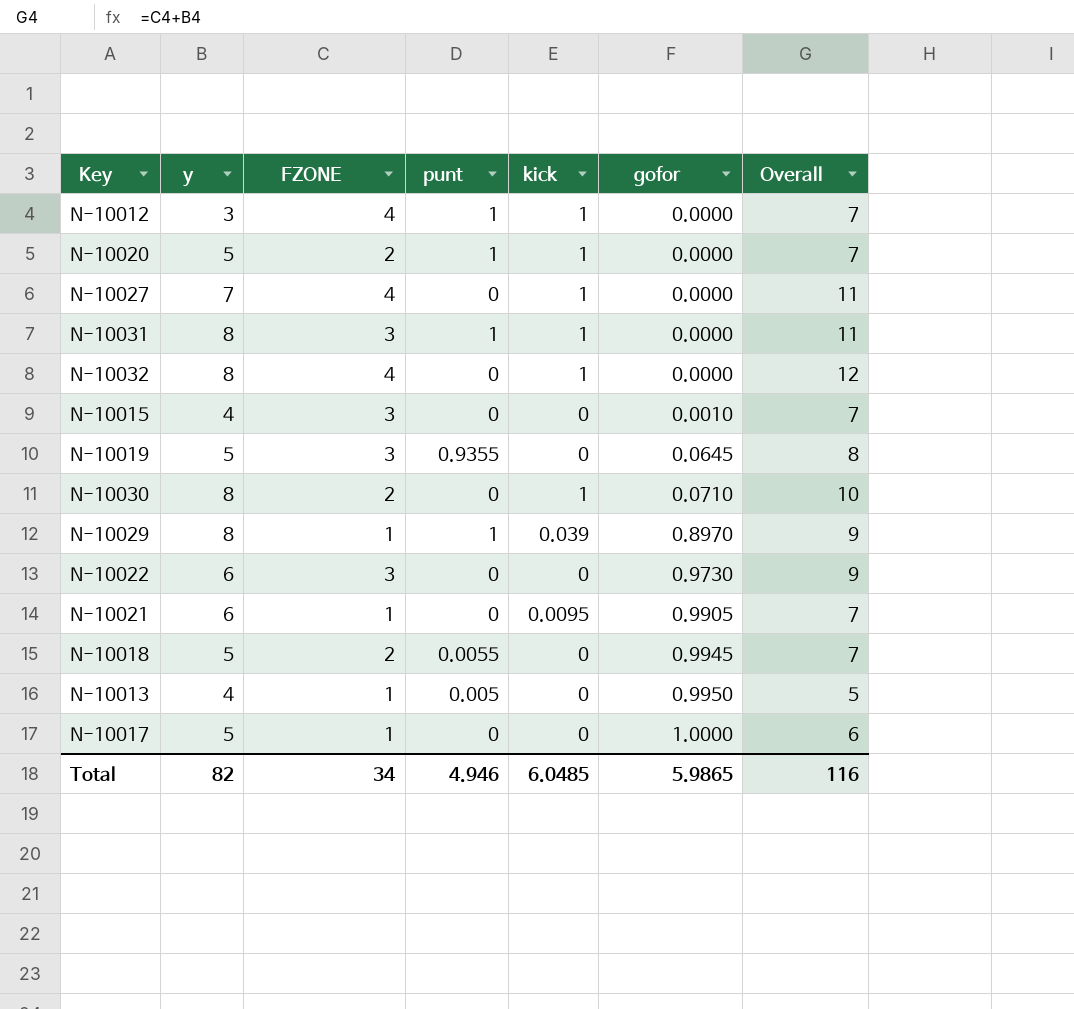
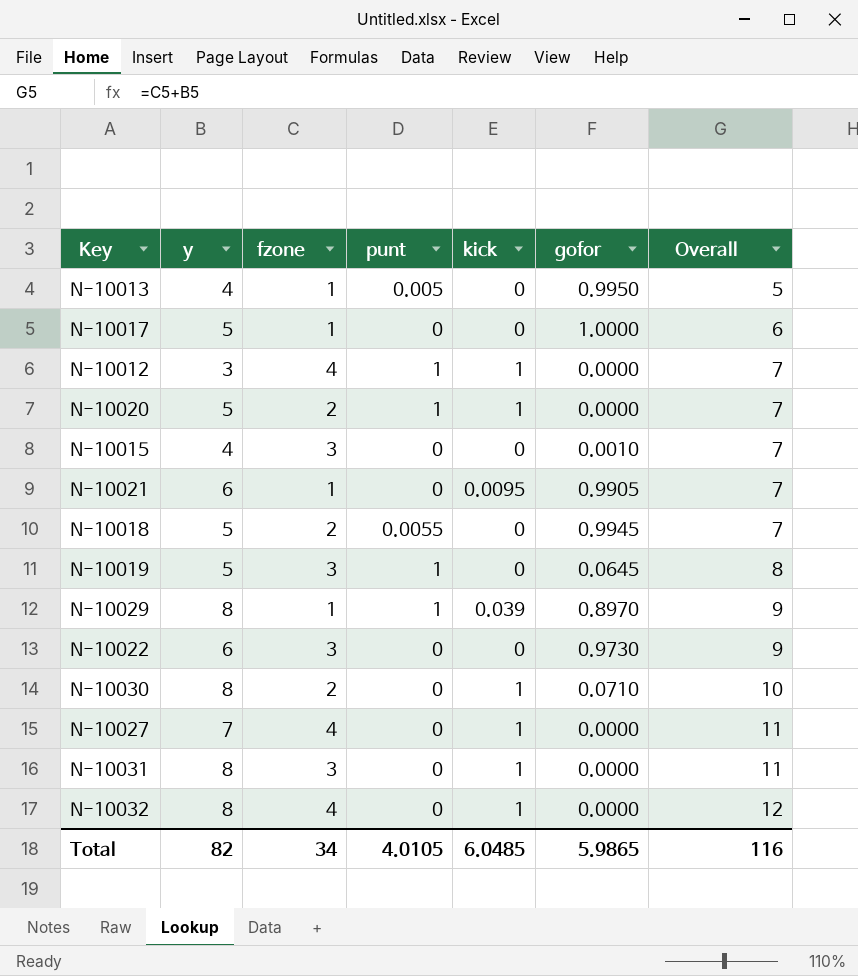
row order: gofor ascending -> Overall ascending
column name: FZONE -> fzone
N-10019 | punt: 0.9355 -> 1
N-10031 | punt: 1 -> 0
Total | punt: 4.946 -> 4.0105

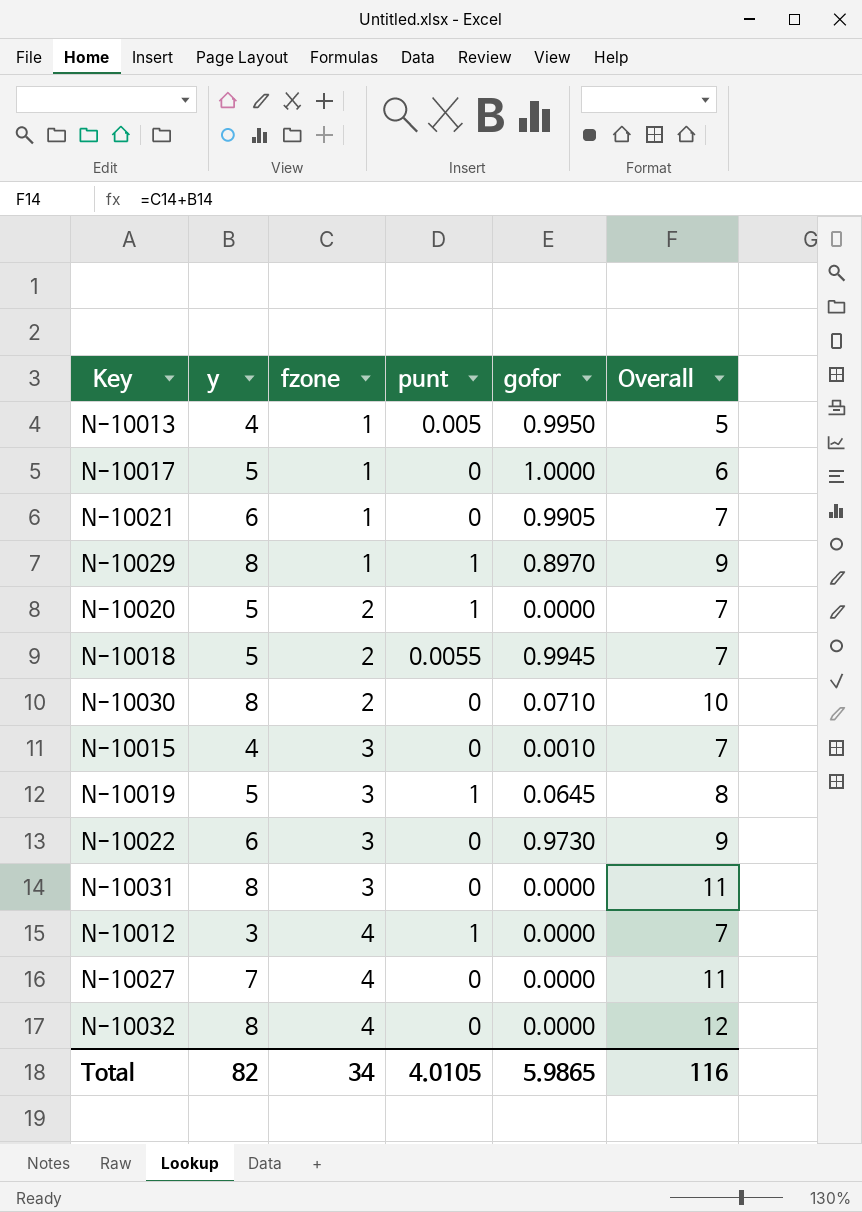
row order: Overall ascending -> fzone ascending
column kick | position: 5 -> none

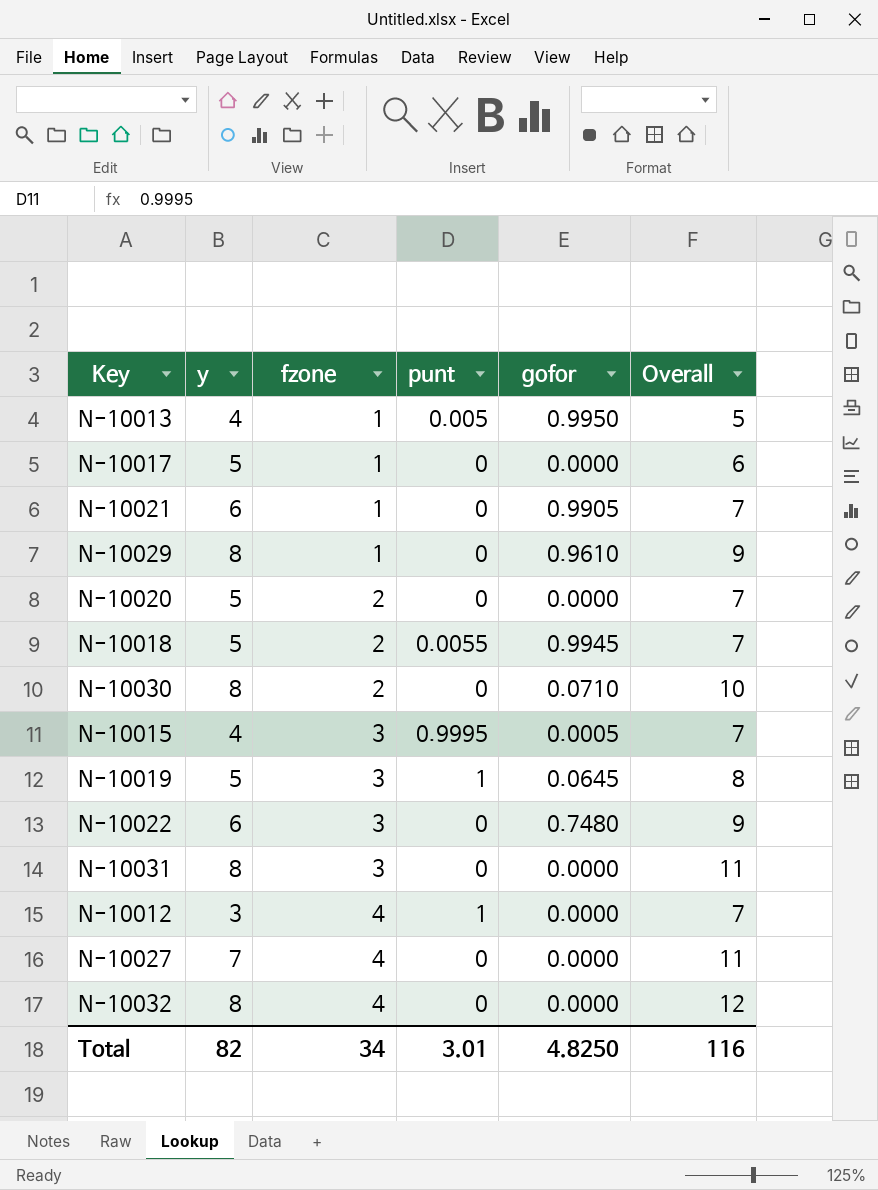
N-10017 | gofor: 1.0000 -> 0.0000
N-10029 | punt: 1 -> 0
N-10029 | gofor: 0.8970 -> 0.9610
N-10020 | punt: 1 -> 0
N-10015 | punt: 0 -> 0.9995
N-10015 | gofor: 0.0010 -> 0.0005
N-10022 | gofor: 0.9730 -> 0.7480
Total | punt: 4.0105 -> 3.01
Total | gofor: 5.9865 -> 4.8250

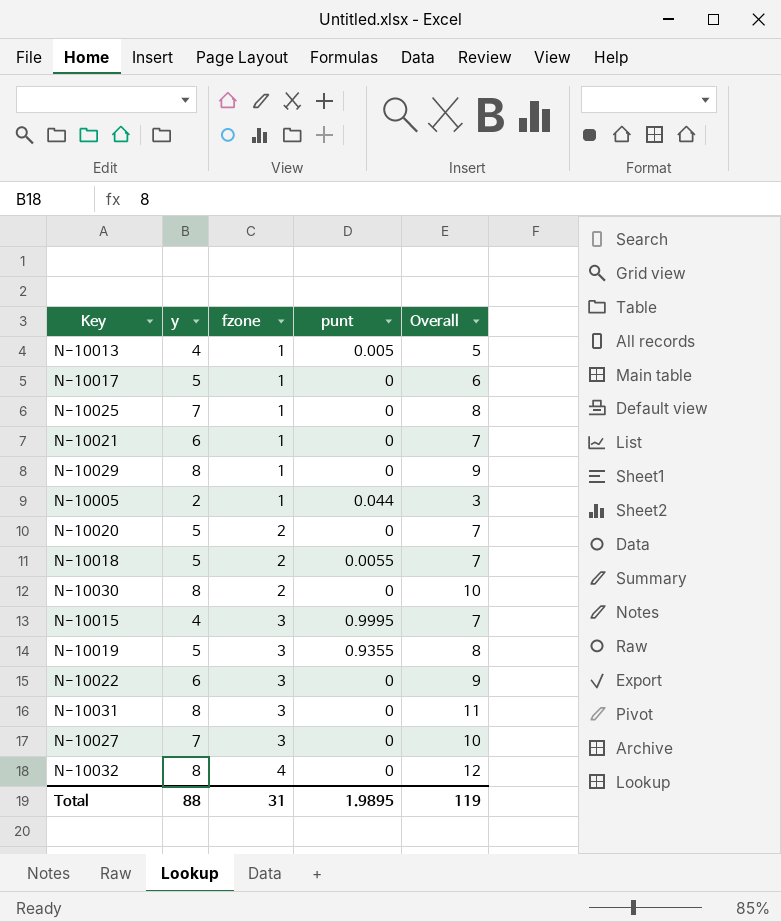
column gofor | position: 5 -> none
row N-10012: 3 | 4 | 1 | 0.0000 | 7 -> none
row N-10025: none -> 7 | 1 | 0 | 8
row N-10005: none -> 2 | 1 | 0.044 | 3
N-10019 | punt: 1 -> 0.9355
N-10027 | fzone: 4 -> 3
N-10027 | Overall: 11 -> 10
Total | y: 82 -> 88
Total | fzone: 34 -> 31
Total | punt: 3.01 -> 1.9895
Total | Overall: 116 -> 119

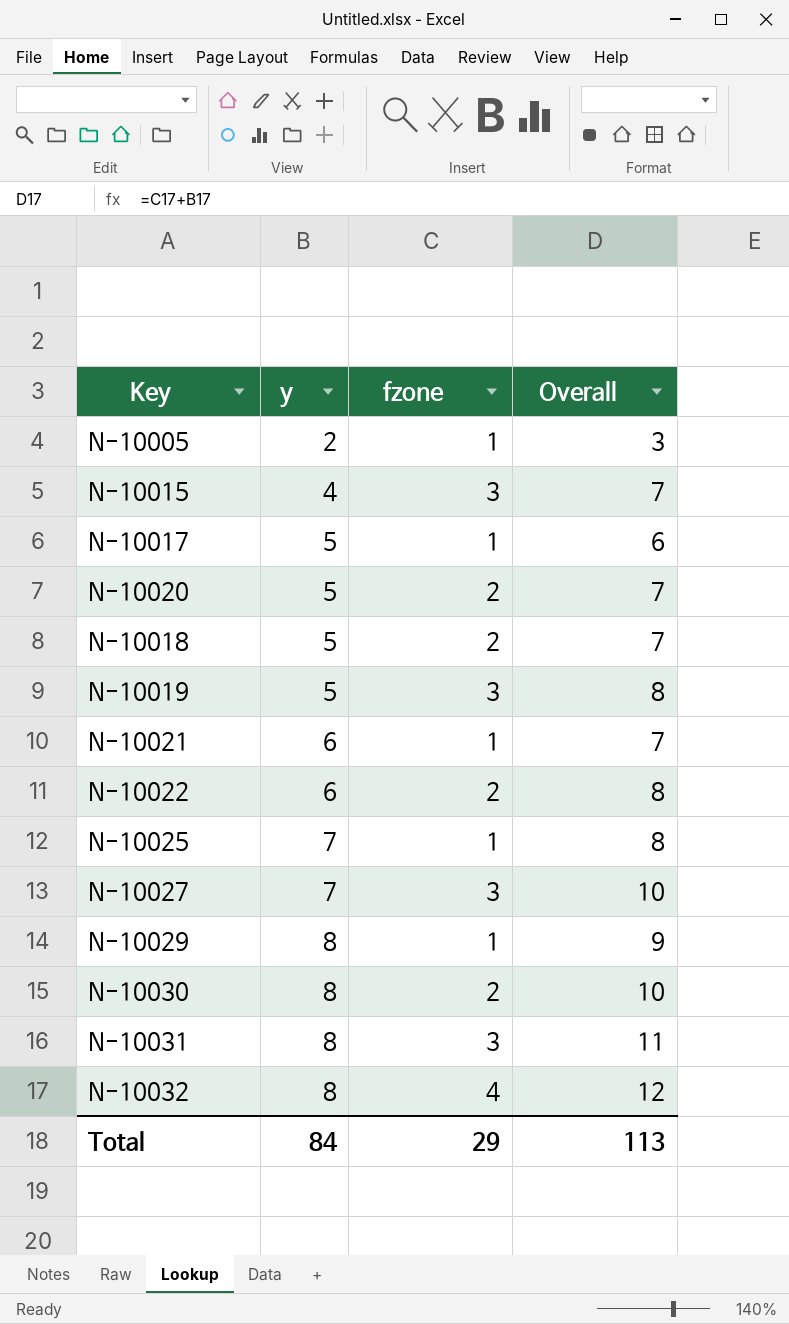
row order: fzone ascending -> y ascending
column punt | position: 4 -> none
row N-10013: 4 | 1 | 0.005 | 5 -> none
N-10022 | fzone: 3 -> 2
N-10022 | Overall: 9 -> 8
Total | y: 88 -> 84
Total | fzone: 31 -> 29
Total | Overall: 119 -> 113

